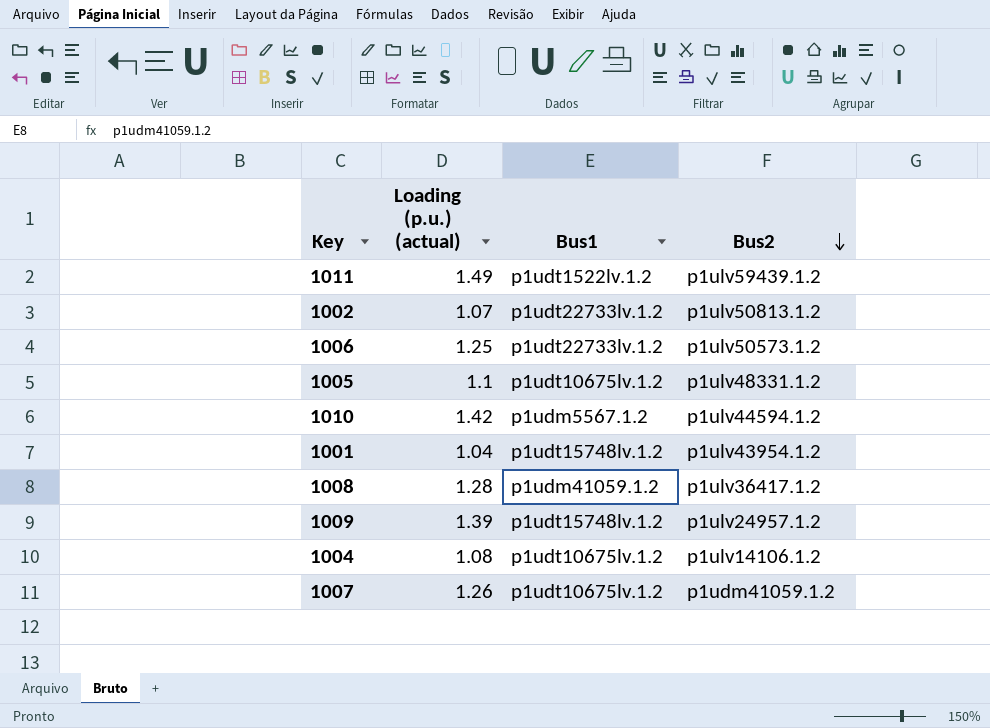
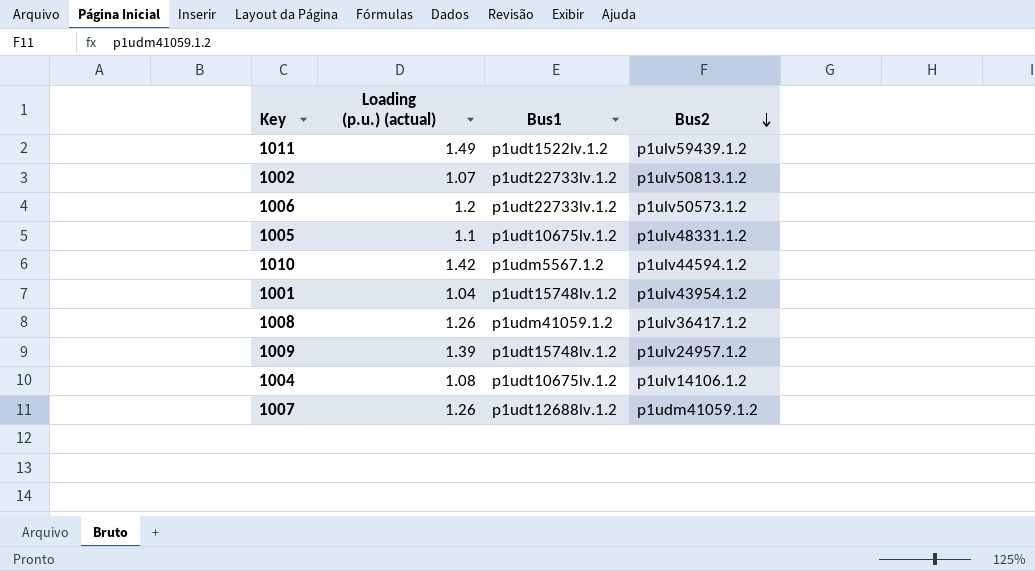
1006 | Loading (p.u.) (actual): 1.25 -> 1.2
1008 | Loading (p.u.) (actual): 1.28 -> 1.26
1007 | Bus1: p1udt10675lv.1.2 -> p1udt12688lv.1.2

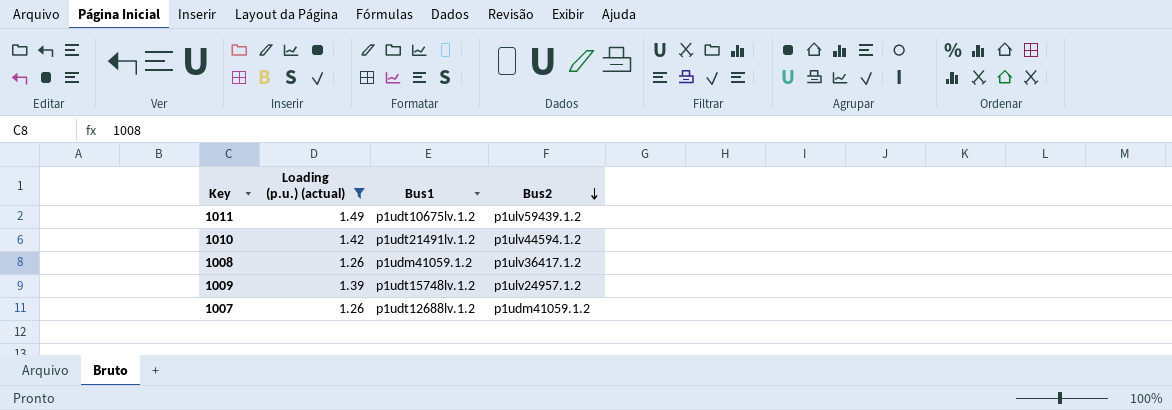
filter: none -> Loading (p.u.) (actual) >= 1.26
1011 | Bus1: p1udt1522lv.1.2 -> p1udt10675lv.1.2
1010 | Bus1: p1udm5567.1.2 -> p1udt21491lv.1.2

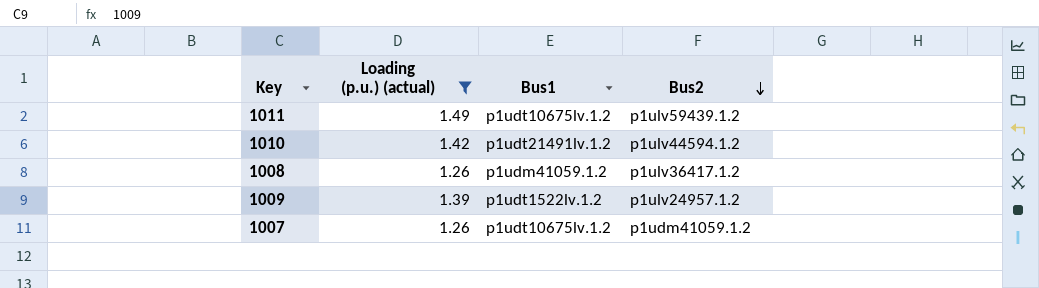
1009 | Bus1: p1udt15748lv.1.2 -> p1udt1522lv.1.2
1007 | Bus1: p1udt12688lv.1.2 -> p1udt10675lv.1.2

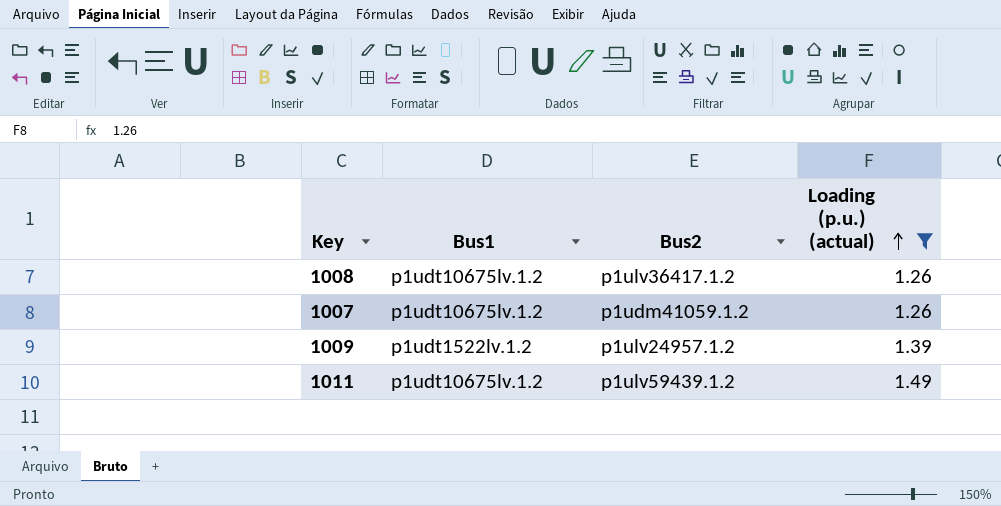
row order: Bus2 descending -> Loading (p.u.) (actual) ascending
column Loading (p.u.) (actual) | position: 2 -> 4
row 1010: 1.42 | p1udt21491lv.1.2 | p1ulv44594.1.2 -> none
1008 | Bus1: p1udm41059.1.2 -> p1udt10675lv.1.2

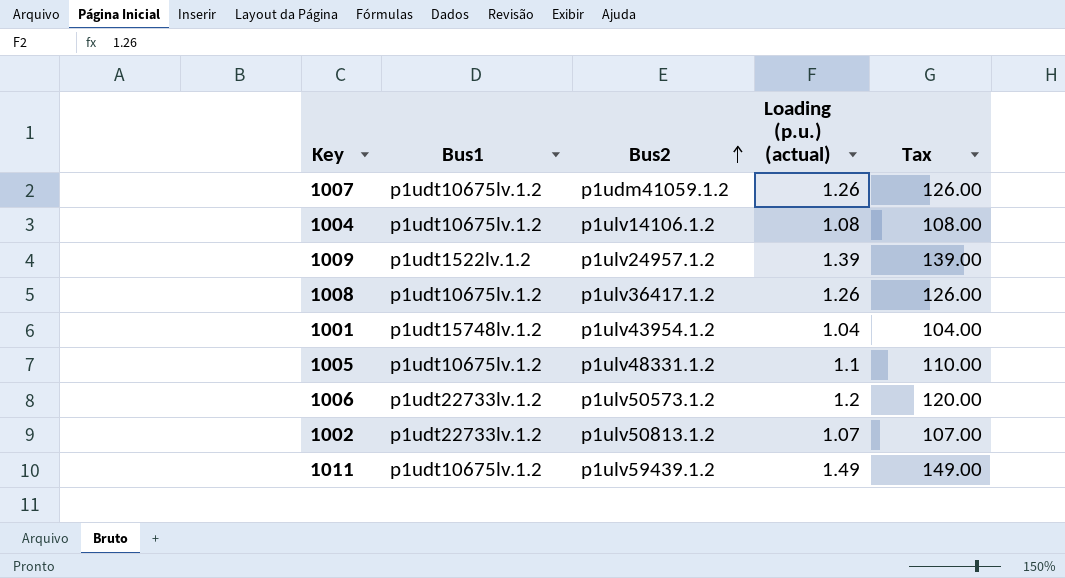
filter: Loading (p.u.) (actual) >= 1.26 -> none
row order: Loading (p.u.) (actual) ascending -> Bus2 ascending
column Tax | formula: none -> [Loading (p.u.) (actual)] * 100

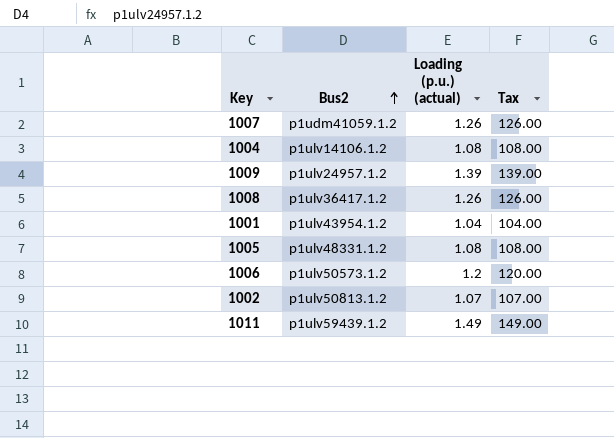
column Bus1 | position: 2 -> none
1005 | Loading (p.u.) (actual): 1.1 -> 1.08
1005 | Tax: 110.00 -> 108.00

